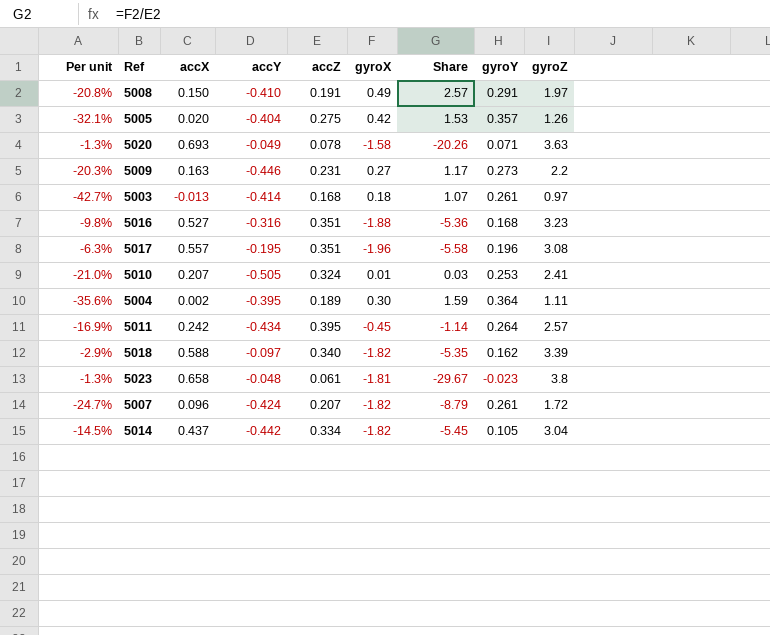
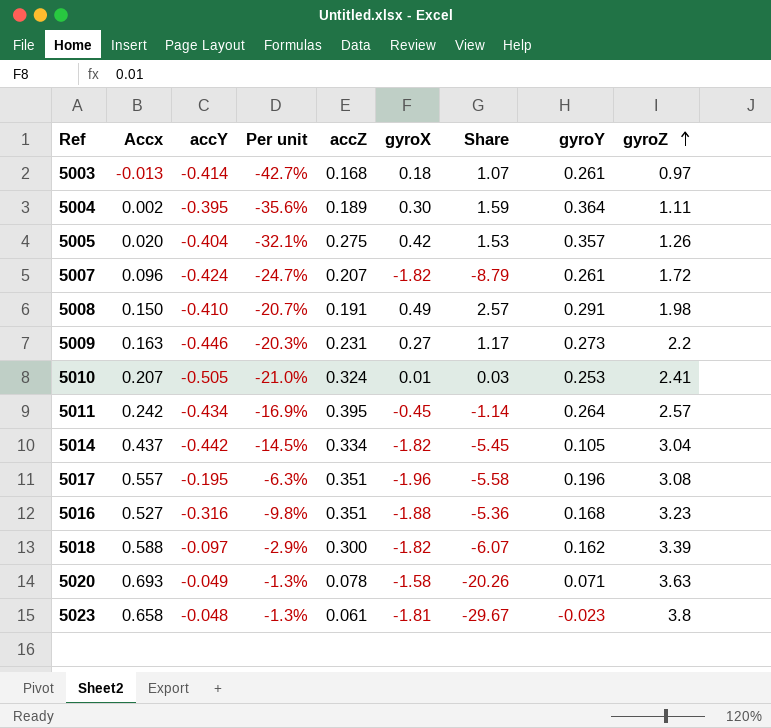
row order: none -> gyroZ ascending
column name: accX -> Accx
column Per unit | position: 1 -> 4
5008 | Per unit: -20.8% -> -20.7%
5008 | gyroZ: 1.97 -> 1.98
5018 | accZ: 0.340 -> 0.300
5018 | Share: -5.35 -> -6.07

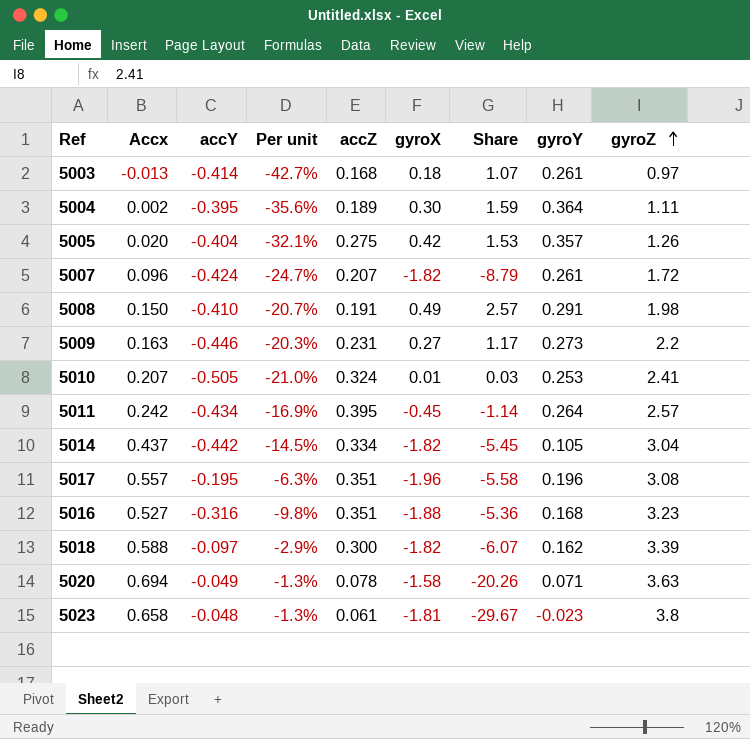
5020 | Accx: 0.693 -> 0.694

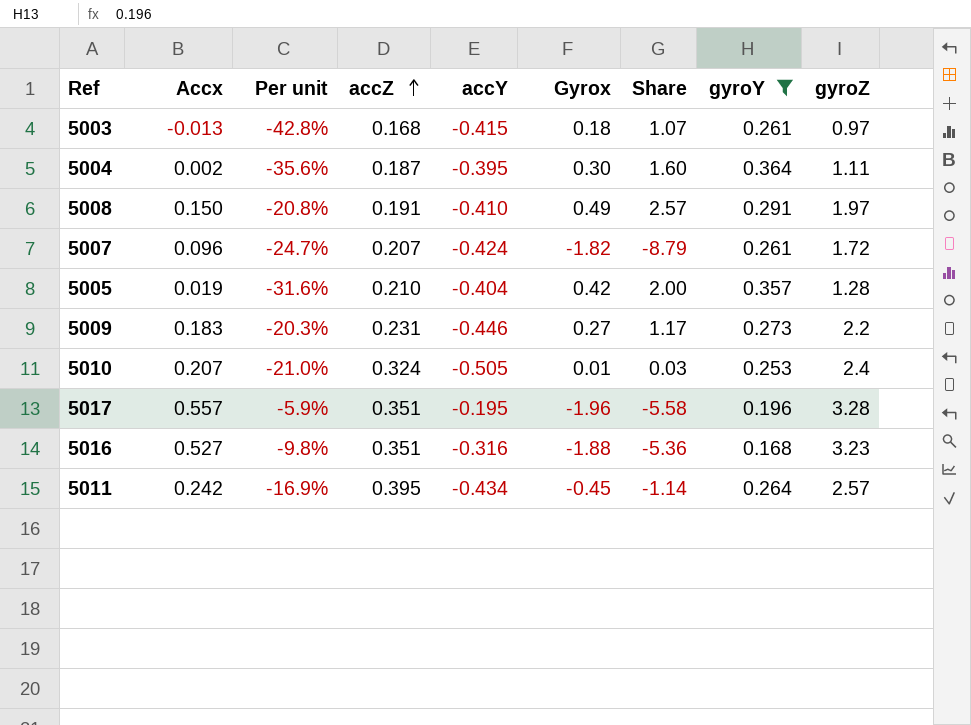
filter: none -> gyroY >= 0.168
row order: gyroZ ascending -> accZ ascending
column accY | position: 3 -> 5
column name: gyroX -> Gyrox
5003 | Per unit: -42.7% -> -42.8%
5003 | accY: -0.414 -> -0.415
5004 | accZ: 0.189 -> 0.187
5004 | Share: 1.59 -> 1.60
5008 | Per unit: -20.7% -> -20.8%
5008 | gyroZ: 1.98 -> 1.97
5005 | Accx: 0.020 -> 0.019
5005 | Per unit: -32.1% -> -31.6%
5005 | accZ: 0.275 -> 0.210
5005 | Share: 1.53 -> 2.00
5005 | gyroZ: 1.26 -> 1.28
5009 | Accx: 0.163 -> 0.183
5010 | gyroZ: 2.41 -> 2.4
5017 | Per unit: -6.3% -> -5.9%
5017 | gyroZ: 3.08 -> 3.28

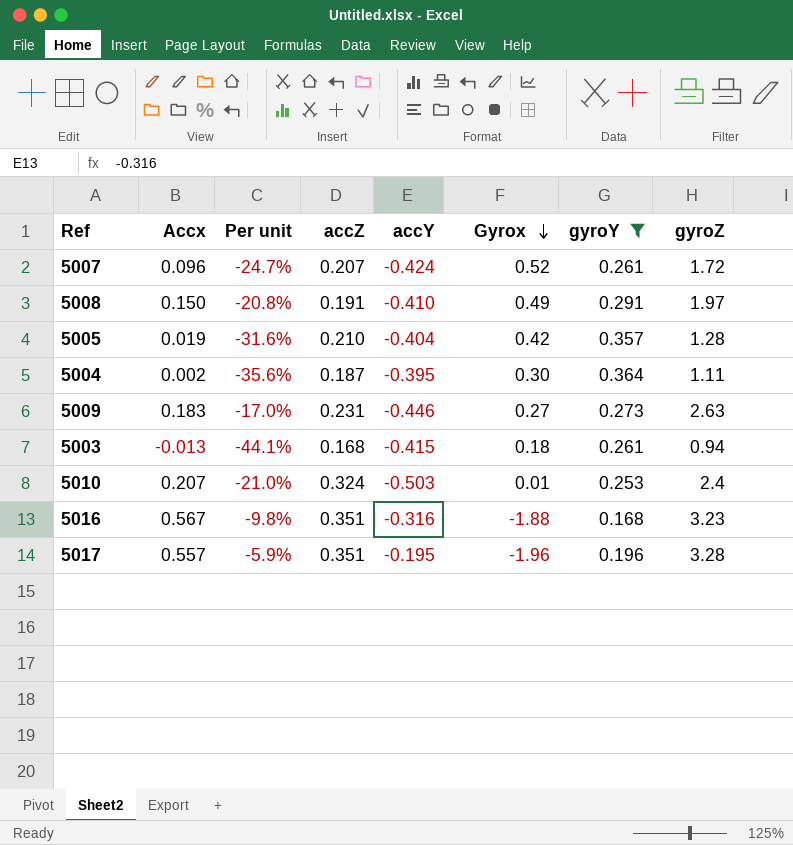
row order: accZ ascending -> Gyrox descending
column Share | formula: [Gyrox] / [accZ] -> none
row 5011: 0.242 | -16.9% | 0.395 | -0.434 | -0.45 | -1.14 | 0.264 | 2.57 -> none
5007 | Gyrox: -1.82 -> 0.52
5009 | Per unit: -20.3% -> -17.0%
5009 | gyroZ: 2.2 -> 2.63
5003 | Per unit: -42.8% -> -44.1%
5003 | gyroZ: 0.97 -> 0.94
5010 | accY: -0.505 -> -0.503
5016 | Accx: 0.527 -> 0.567

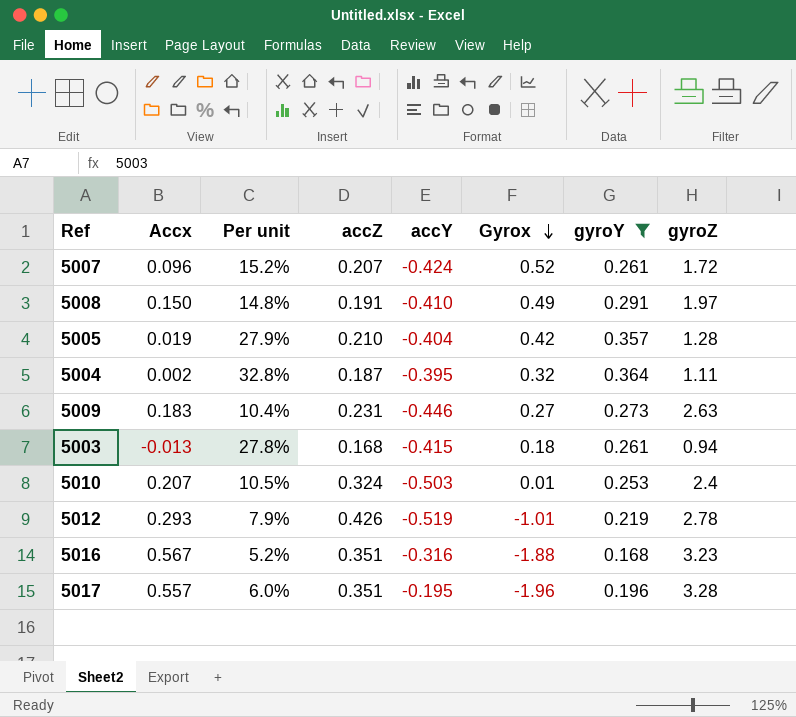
column Per unit | formula: [accY] / [gyroZ] -> [gyroY] / [gyroZ]
5004 | Gyrox: 0.30 -> 0.32
row 5012: none -> 0.293 | 7.9% | 0.426 | -0.519 | -1.01 | 0.219 | 2.78

